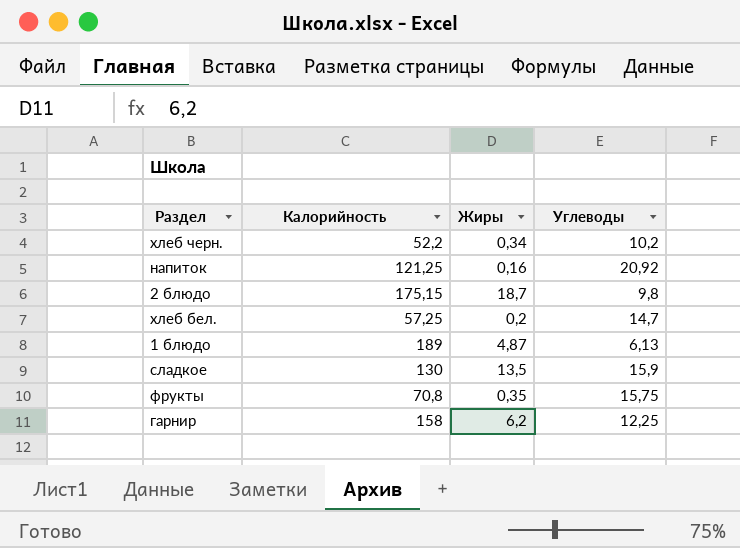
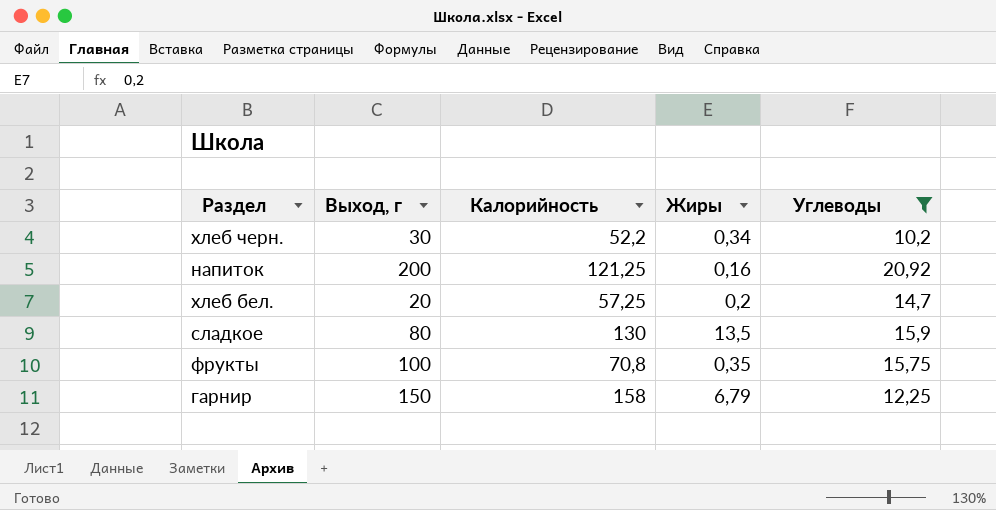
filter: none -> Углеводы >= 10,2
column Выход, г | position: none -> 2
гарнир | Жиры: 6,2 -> 6,79

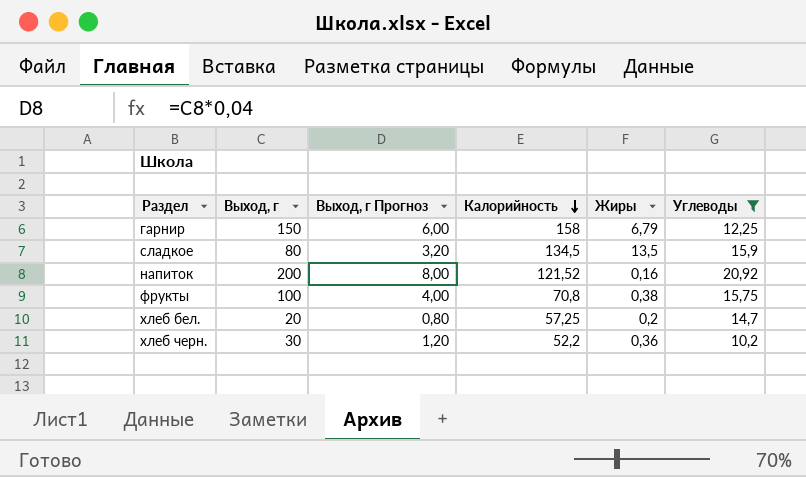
row order: none -> Калорийность descending
column Выход, г Прогноз | formula: none -> [Выход, г] * 0,04
сладкое | Калорийность: 130 -> 134,5
напиток | Калорийность: 121,25 -> 121,52
фрукты | Жиры: 0,35 -> 0,38
хлеб черн. | Жиры: 0,34 -> 0,36

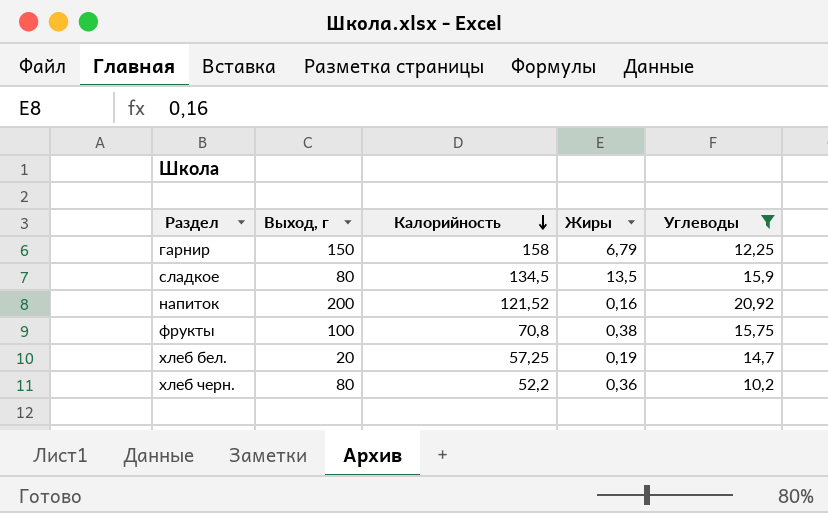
column Выход, г Прогноз | formula: [Выход, г] * 0,04 -> none
хлеб бел. | Жиры: 0,2 -> 0,19
хлеб черн. | Выход, г: 30 -> 80

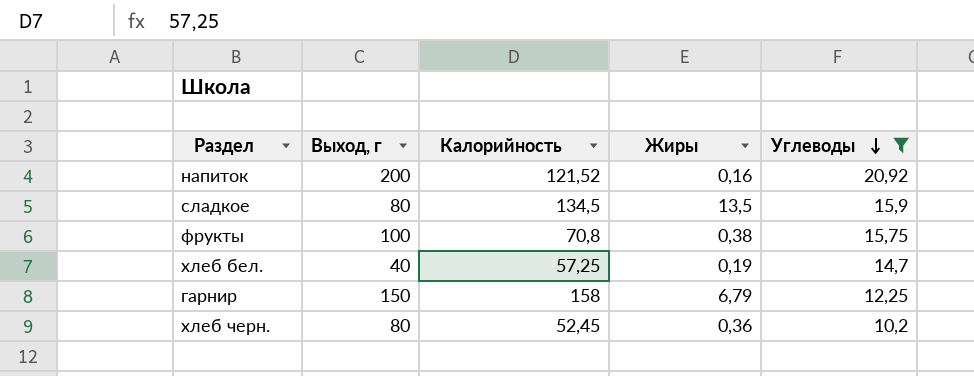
row order: Калорийность descending -> Углеводы descending
хлеб бел. | Выход, г: 20 -> 40
хлеб черн. | Калорийность: 52,2 -> 52,45

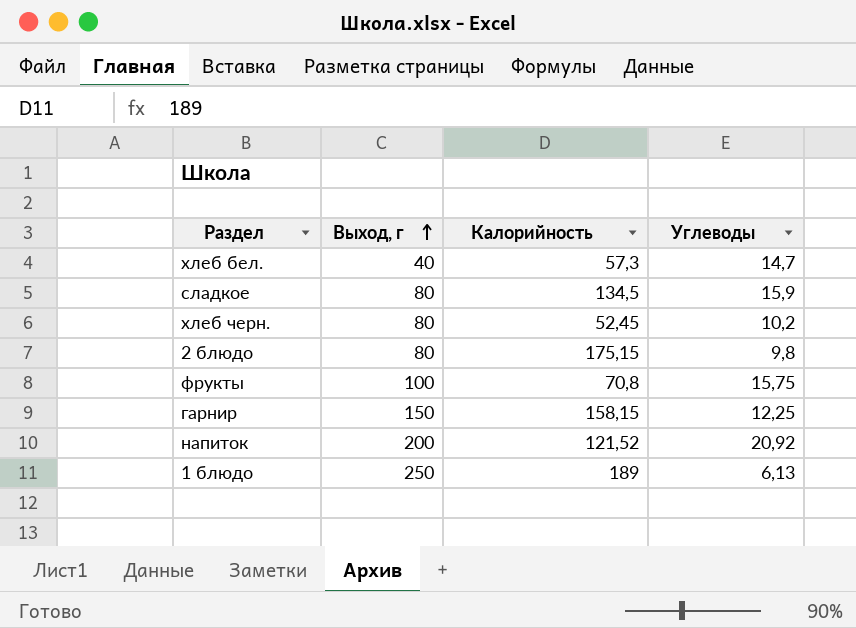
filter: Углеводы >= 10,2 -> none
row order: Углеводы descending -> Выход, г ascending
column Жиры | position: 4 -> none
хлеб бел. | Калорийность: 57,25 -> 57,3
гарнир | Калорийность: 158 -> 158,15

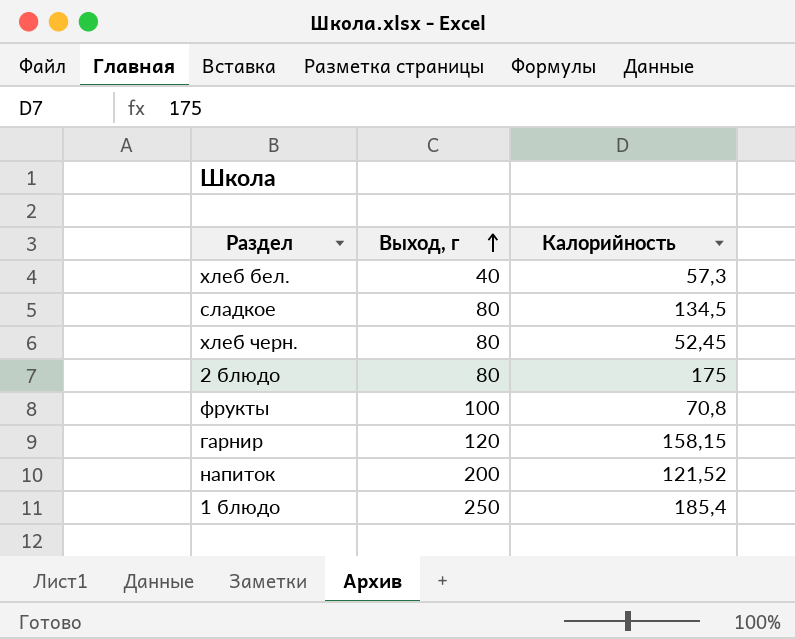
column Углеводы | position: 4 -> none
2 блюдо | Калорийность: 175,15 -> 175
гарнир | Выход, г: 150 -> 120
1 блюдо | Калорийность: 189 -> 185,4

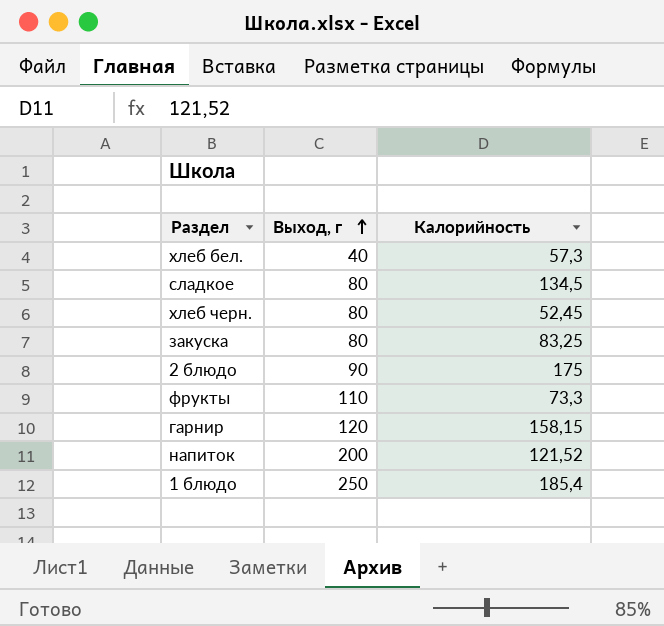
row закуска: none -> 80 | 83,25
2 блюдо | Выход, г: 80 -> 90
фрукты | Выход, г: 100 -> 110
фрукты | Калорийность: 70,8 -> 73,3

